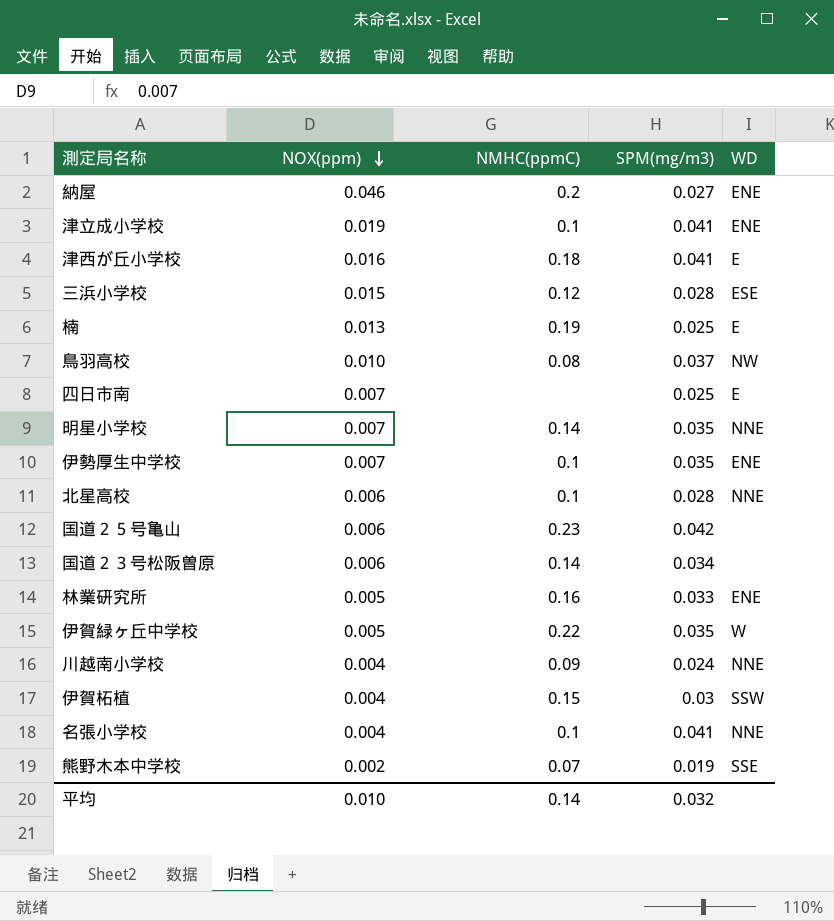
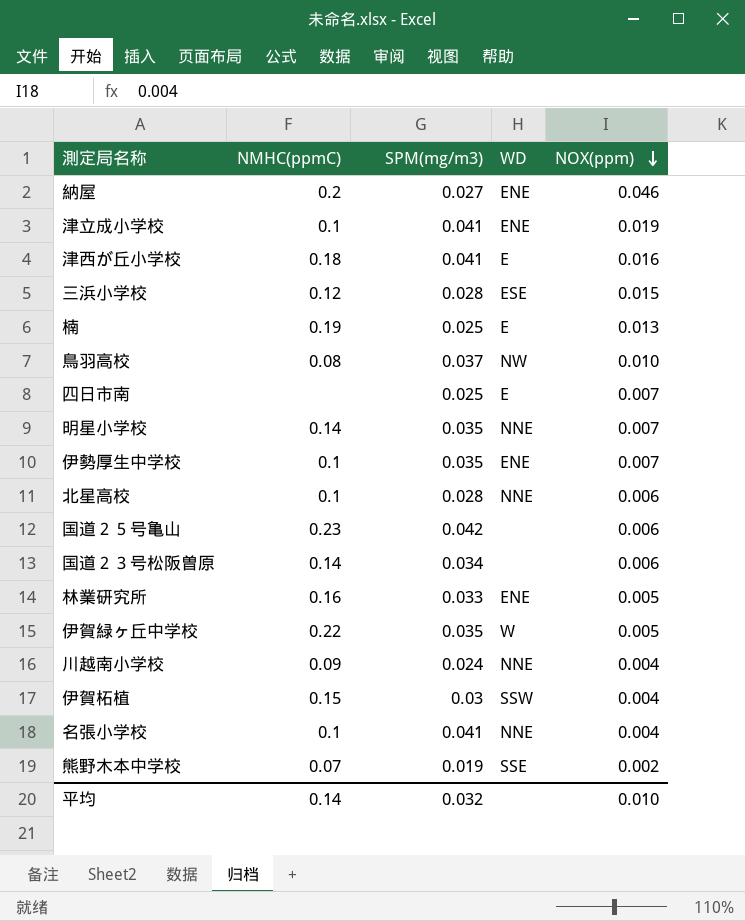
column NOX(ppm) | position: 2 -> 5

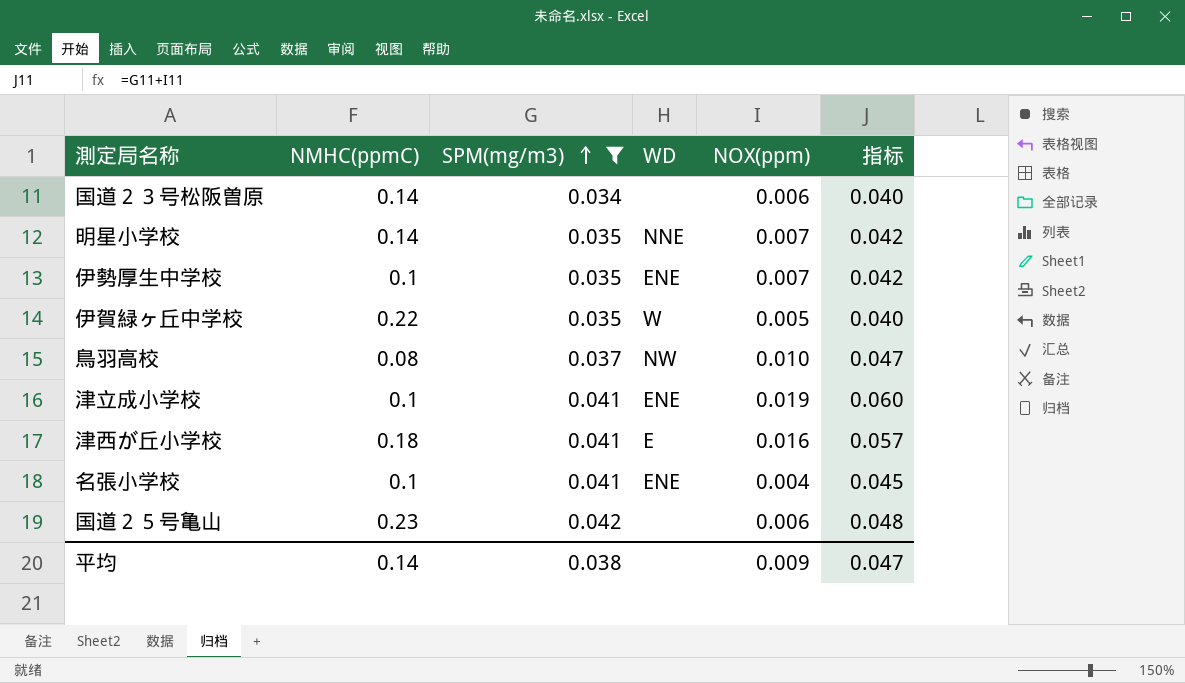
filter: none -> SPM(mg/m3) >= 0.034
row order: NOX(ppm) descending -> SPM(mg/m3) ascending
column 指标 | formula: none -> [SPM(mg/m3)] + [NOX(ppm)]
名張小学校 | WD: NNE -> ENE
平均 | SPM(mg/m3): 0.032 -> 0.038
平均 | NOX(ppm): 0.010 -> 0.009

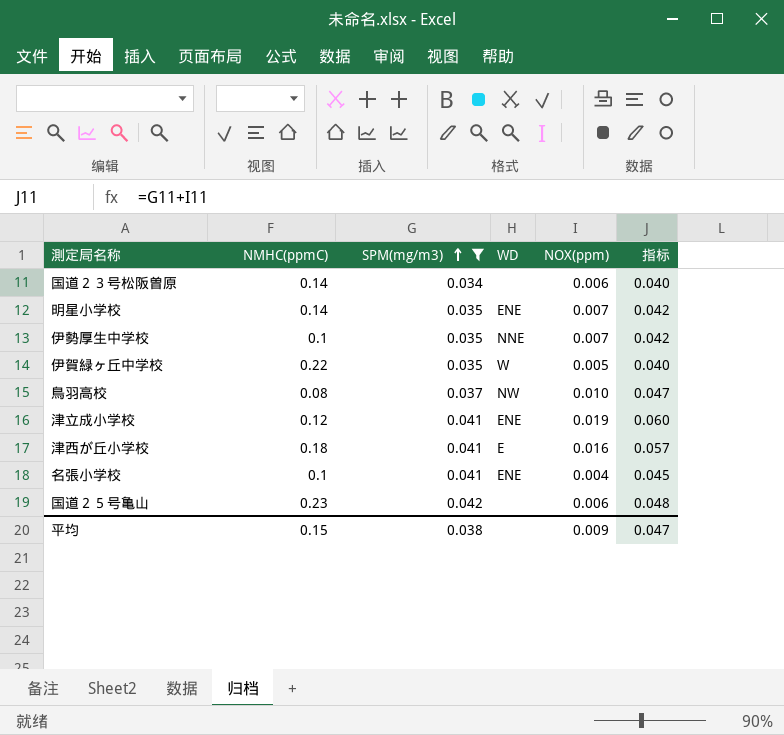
明星小学校 | WD: NNE -> ENE
伊勢厚生中学校 | WD: ENE -> NNE
津立成小学校 | NMHC(ppmC): 0.1 -> 0.12
平均 | NMHC(ppmC): 0.14 -> 0.15

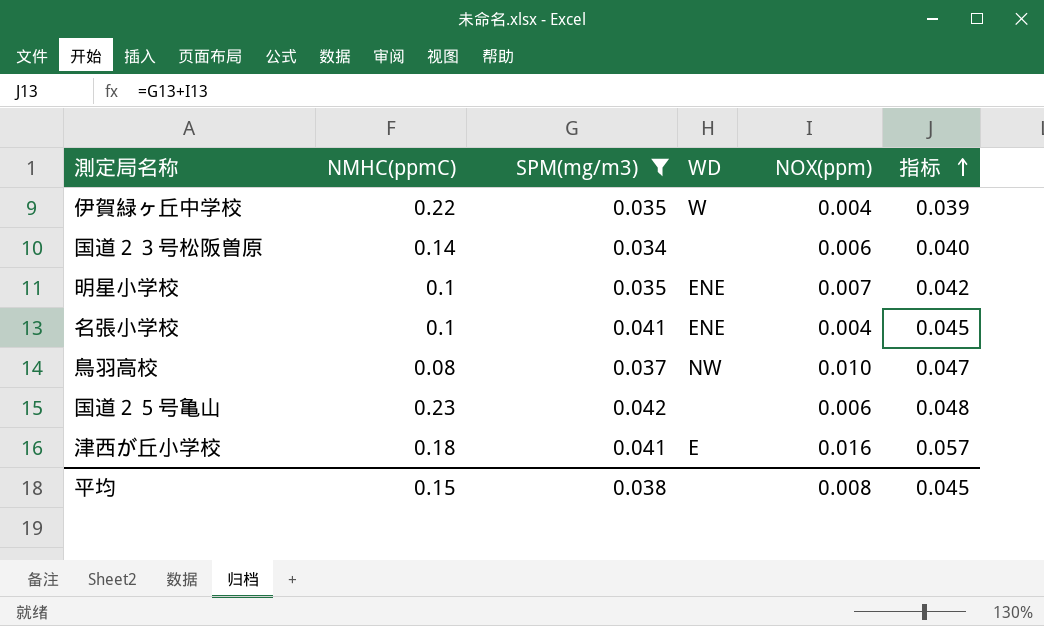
row order: SPM(mg/m3) ascending -> 指标 ascending
row 伊勢厚生中学校: 0.1 | 0.035 | NNE | 0.007 | 0.042 -> none
row 津立成小学校: 0.12 | 0.041 | ENE | 0.019 | 0.060 -> none
伊賀緑ヶ丘中学校 | NOX(ppm): 0.005 -> 0.004
伊賀緑ヶ丘中学校 | 指标: 0.040 -> 0.039
明星小学校 | NMHC(ppmC): 0.14 -> 0.1
平均 | NOX(ppm): 0.009 -> 0.008
平均 | 指标: 0.047 -> 0.045

